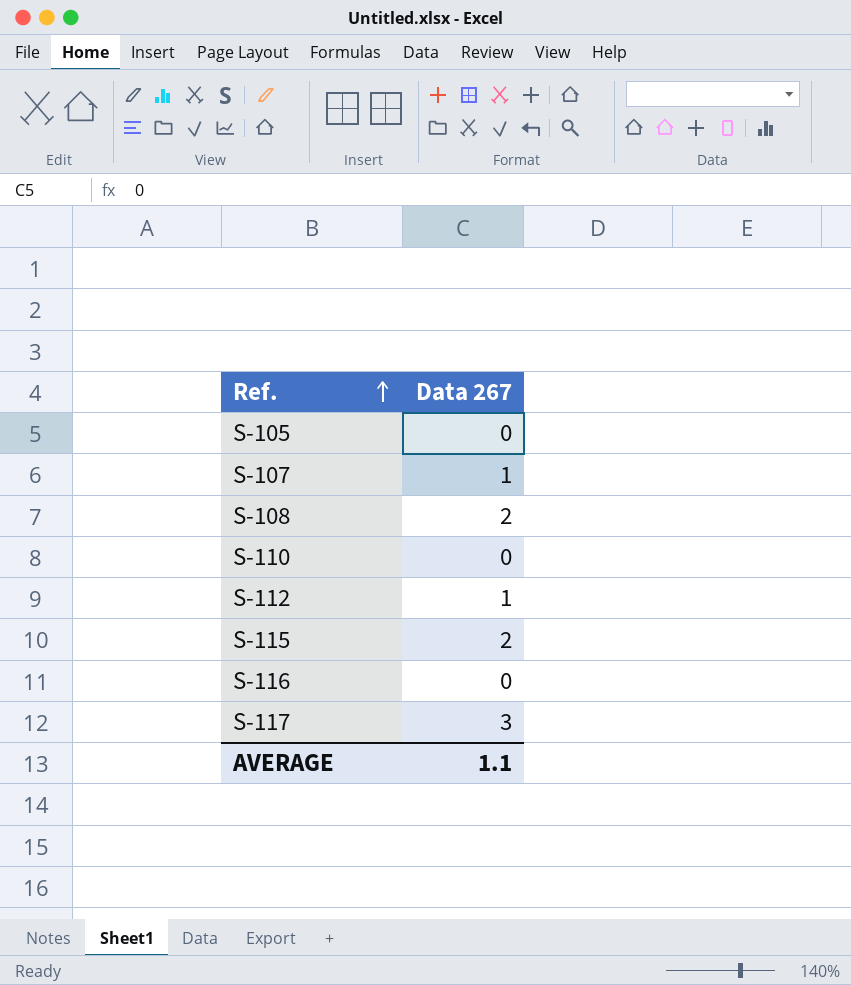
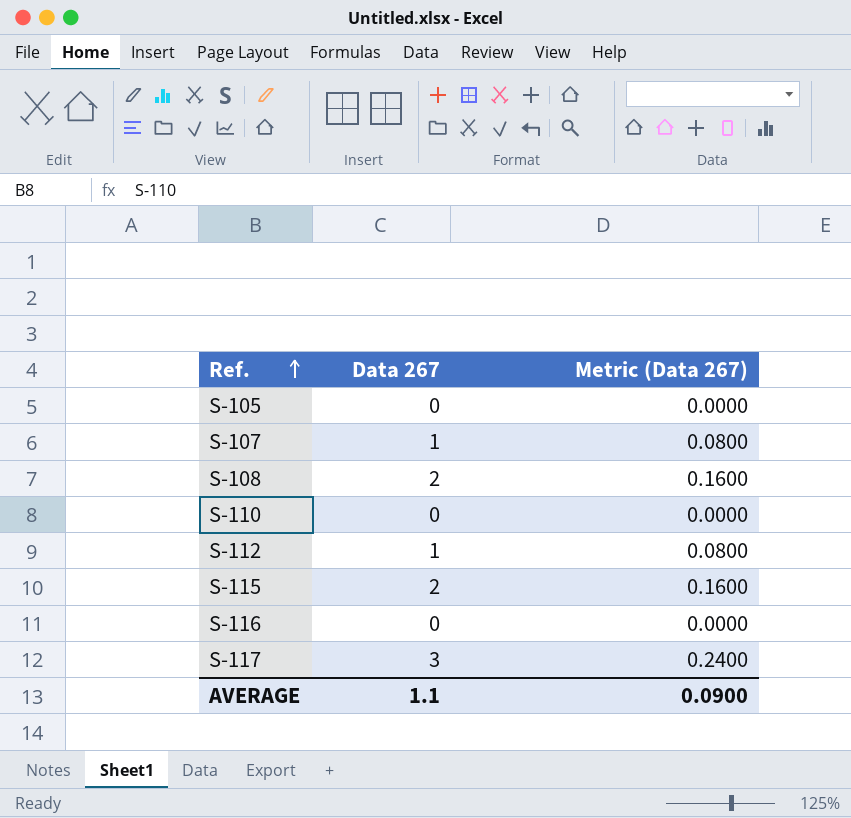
column Metric (Data 267) | formula: none -> [Data 267] * 0.08

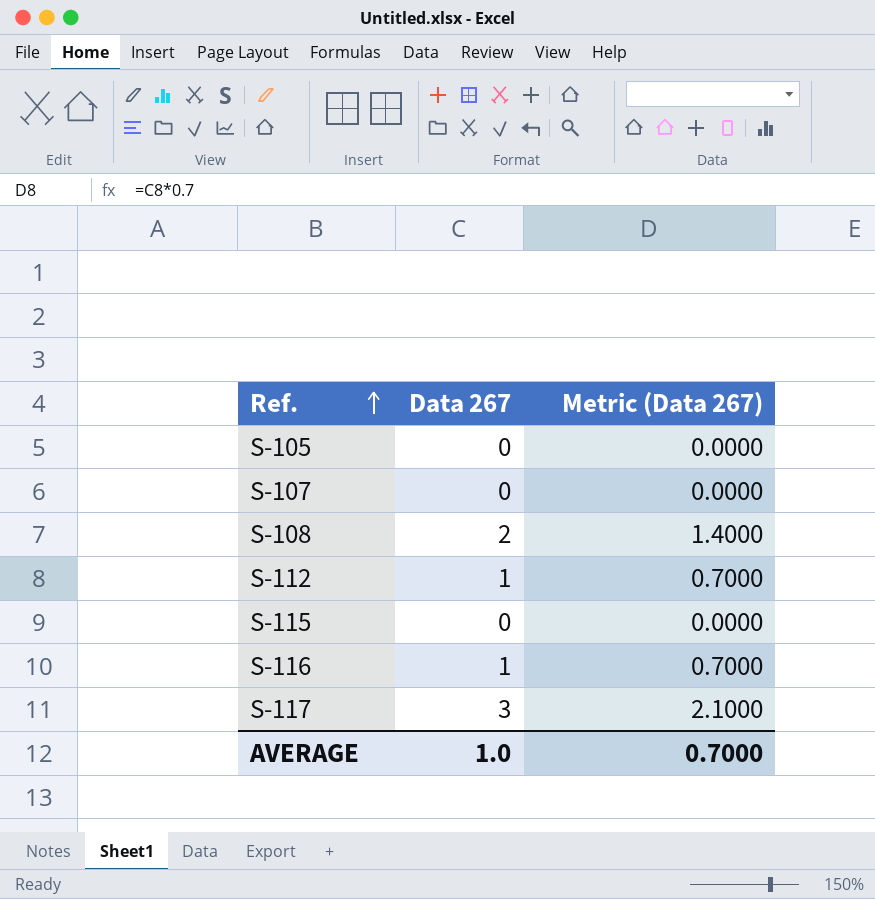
column Metric (Data 267) | formula: [Data 267] * 0.08 -> [Data 267] * 0.7
row S-110: 0 | 0.0000 -> none
S-107 | Data 267: 1 -> 0
S-115 | Data 267: 2 -> 0
S-116 | Data 267: 0 -> 1
AVERAGE | Data 267: 1.1 -> 1.0
AVERAGE | Metric (Data 267): 0.0900 -> 0.7000

